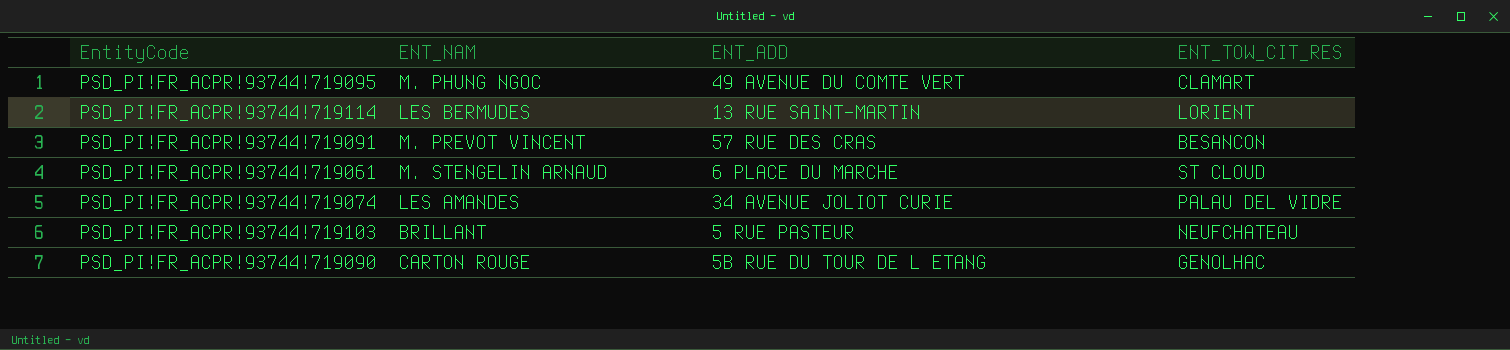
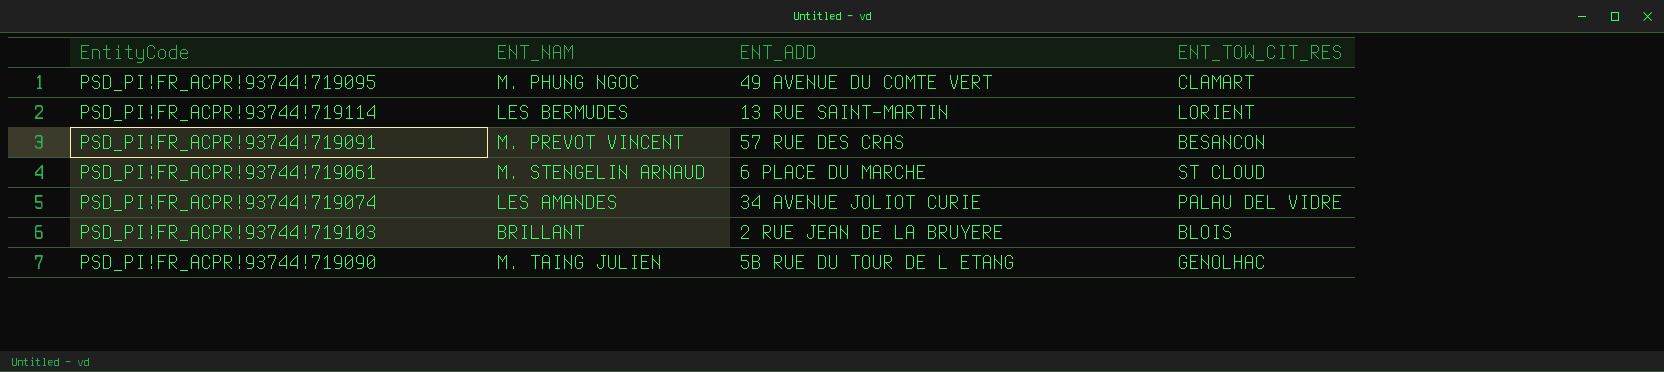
PSD_PI!FR_ACPR!93744!719103 | ENT_ADD: 5 RUE PASTEUR -> 2 RUE JEAN DE LA BRUYERE
PSD_PI!FR_ACPR!93744!719103 | ENT_TOW_CIT_RES: NEUFCHATEAU -> BLOIS
PSD_PI!FR_ACPR!93744!719090 | ENT_NAM: CARTON ROUGE -> M. TAING JULIEN

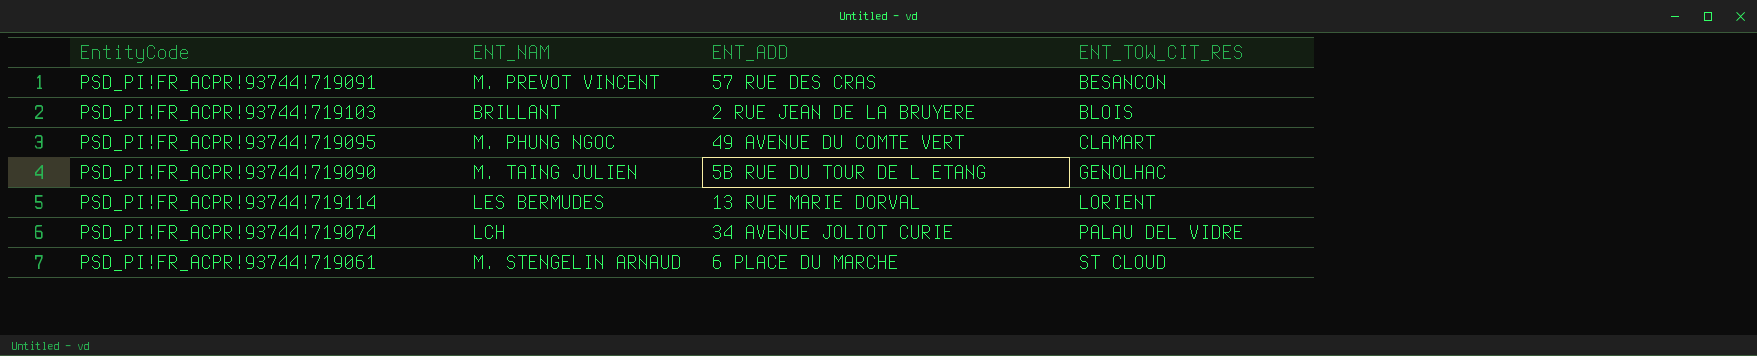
row order: none -> ENT_TOW_CIT_RES ascending
PSD_PI!FR_ACPR!93744!719114 | ENT_ADD: 13 RUE SAINT-MARTIN -> 13 RUE MARIE DORVAL
PSD_PI!FR_ACPR!93744!719074 | ENT_NAM: LES AMANDES -> LCH

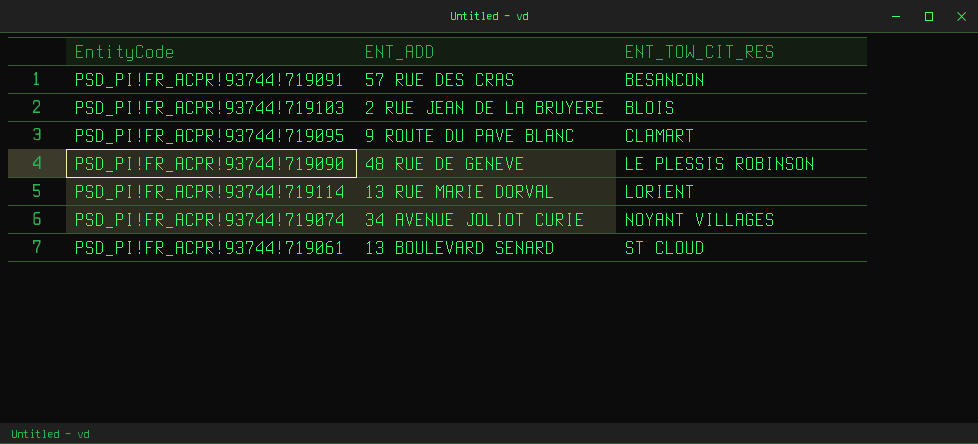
column ENT_NAM | position: 2 -> none
PSD_PI!FR_ACPR!93744!719095 | ENT_ADD: 49 AVENUE DU COMTE VERT -> 9 ROUTE DU PAVE BLANC
PSD_PI!FR_ACPR!93744!719090 | ENT_ADD: 5B RUE DU TOUR DE L ETANG -> 48 RUE DE GENEVE
PSD_PI!FR_ACPR!93744!719090 | ENT_TOW_CIT_RES: GENOLHAC -> LE PLESSIS ROBINSON
PSD_PI!FR_ACPR!93744!719074 | ENT_TOW_CIT_RES: PALAU DEL VIDRE -> NOYANT VILLAGES
PSD_PI!FR_ACPR!93744!719061 | ENT_ADD: 6 PLACE DU MARCHE -> 13 BOULEVARD SENARD

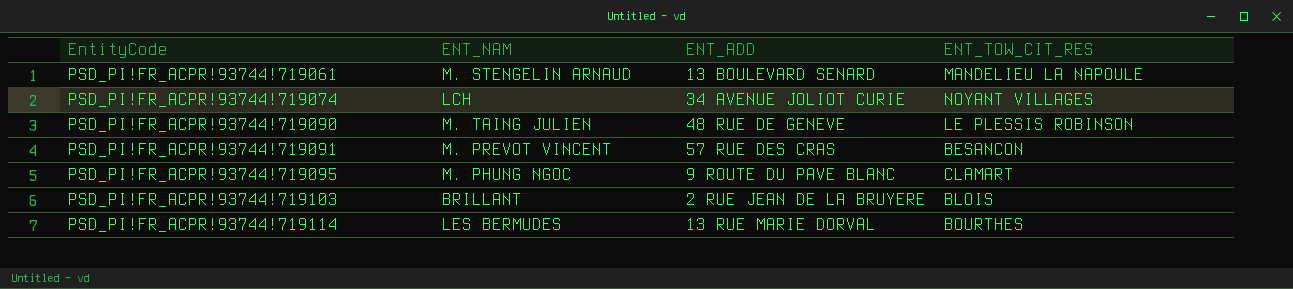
row order: ENT_TOW_CIT_RES ascending -> EntityCode ascending
column ENT_NAM | position: none -> 2
PSD_PI!FR_ACPR!93744!719061 | ENT_TOW_CIT_RES: ST CLOUD -> MANDELIEU LA NAPOULE
PSD_PI!FR_ACPR!93744!719114 | ENT_TOW_CIT_RES: LORIENT -> BOURTHES

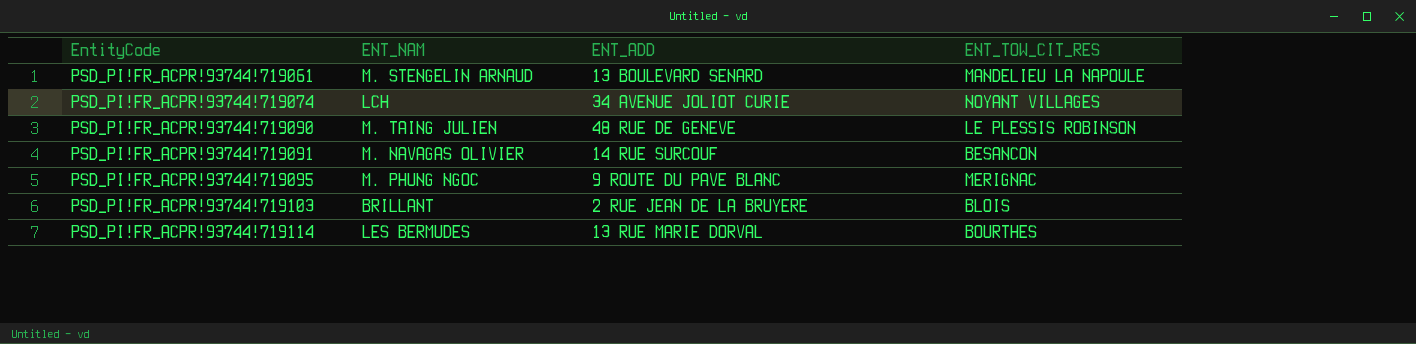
PSD_PI!FR_ACPR!93744!719091 | ENT_NAM: M. PREVOT VINCENT -> M. NAVAGAS OLIVIER
PSD_PI!FR_ACPR!93744!719091 | ENT_ADD: 57 RUE DES CRAS -> 14 RUE SURCOUF
PSD_PI!FR_ACPR!93744!719095 | ENT_TOW_CIT_RES: CLAMART -> MERIGNAC

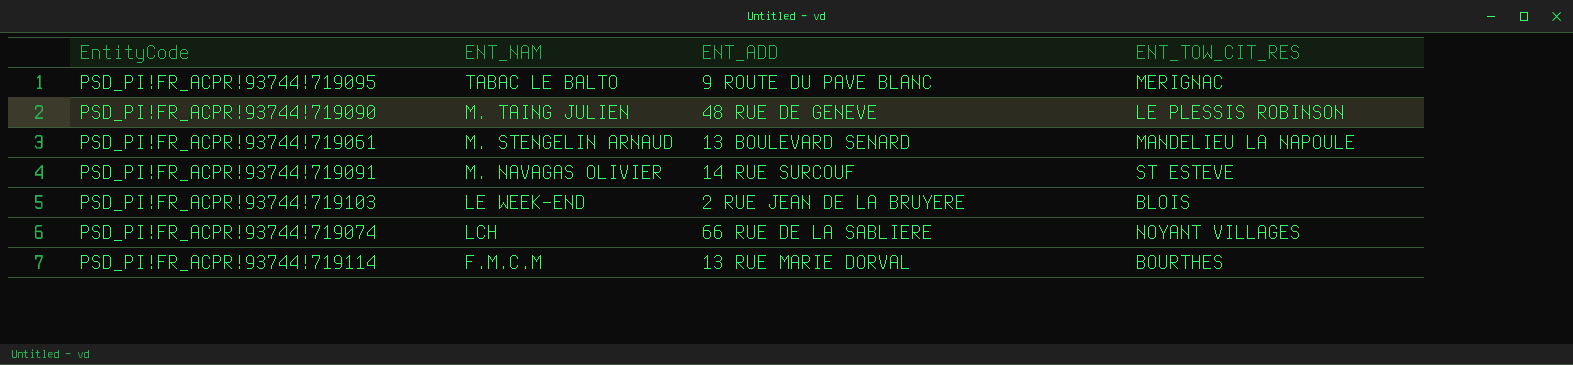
row order: EntityCode ascending -> ENT_NAM descending
PSD_PI!FR_ACPR!93744!719095 | ENT_NAM: M. PHUNG NGOC -> TABAC LE BALTO
PSD_PI!FR_ACPR!93744!719091 | ENT_TOW_CIT_RES: BESANCON -> ST ESTEVE
PSD_PI!FR_ACPR!93744!719103 | ENT_NAM: BRILLANT -> LE WEEK-END
PSD_PI!FR_ACPR!93744!719074 | ENT_ADD: 34 AVENUE JOLIOT CURIE -> 66 RUE DE LA SABLIERE
PSD_PI!FR_ACPR!93744!719114 | ENT_NAM: LES BERMUDES -> F.M.C.M

